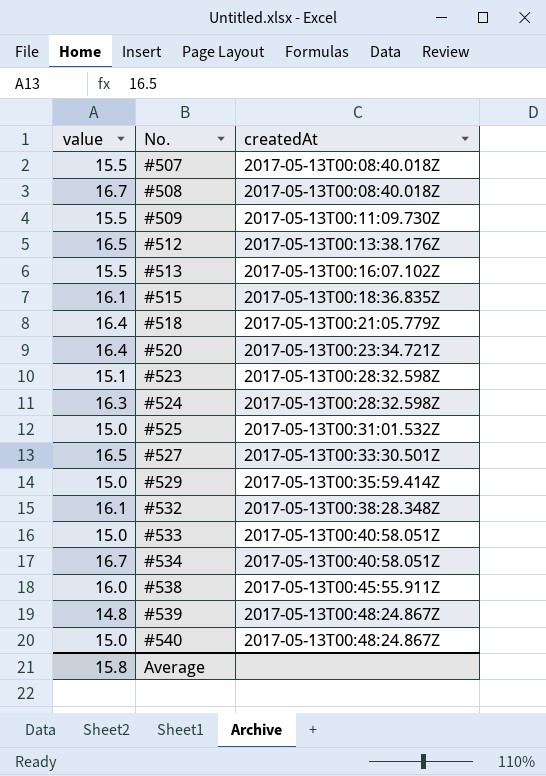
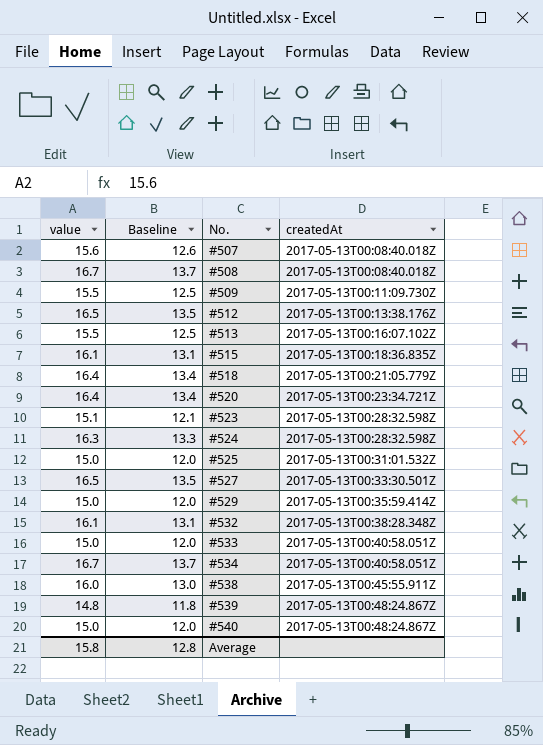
column Baseline | formula: none -> [value] - 3
#507 | value: 15.5 -> 15.6

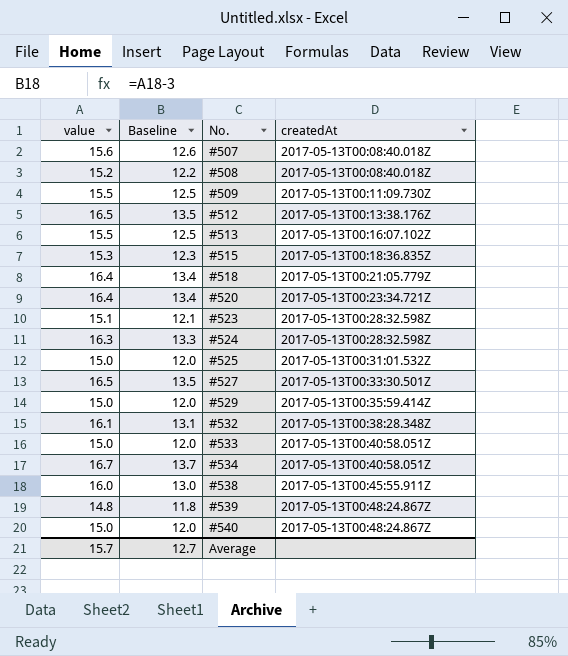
#508 | value: 16.7 -> 15.2
#508 | Baseline: 13.7 -> 12.2
#515 | value: 16.1 -> 15.3
#515 | Baseline: 13.1 -> 12.3
Average | value: 15.8 -> 15.7
Average | Baseline: 12.8 -> 12.7

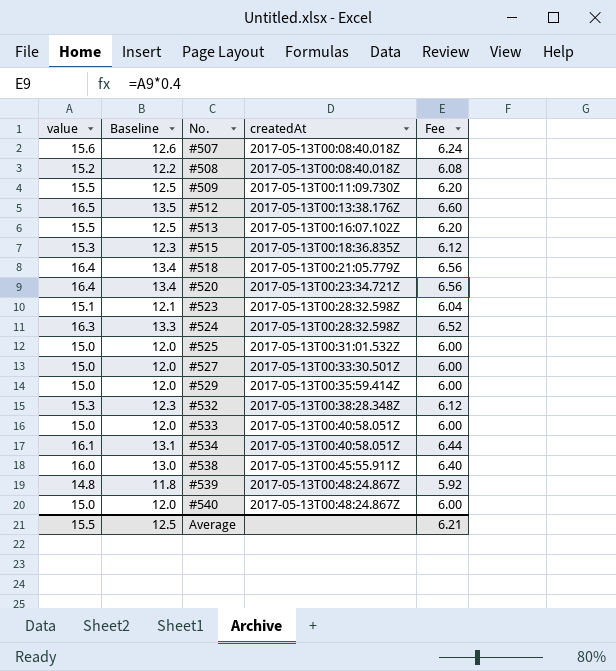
column Fee | formula: none -> [value] * 0.4
#527 | value: 16.5 -> 15.0
#527 | Baseline: 13.5 -> 12.0
#532 | value: 16.1 -> 15.3
#532 | Baseline: 13.1 -> 12.3
#534 | value: 16.7 -> 16.1
#534 | Baseline: 13.7 -> 13.1
Average | value: 15.7 -> 15.5
Average | Baseline: 12.7 -> 12.5

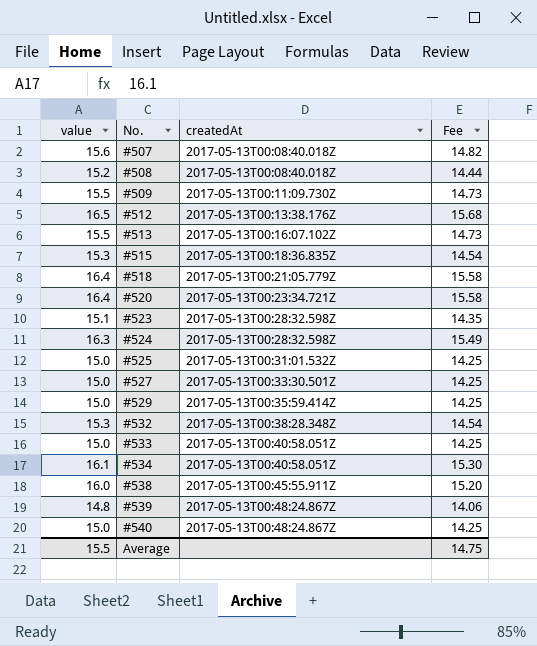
column Baseline | formula: [value] - 3 -> none
column Fee | formula: [value] * 0.4 -> [value] * 0.95
Average | Fee: 6.21 -> 14.75

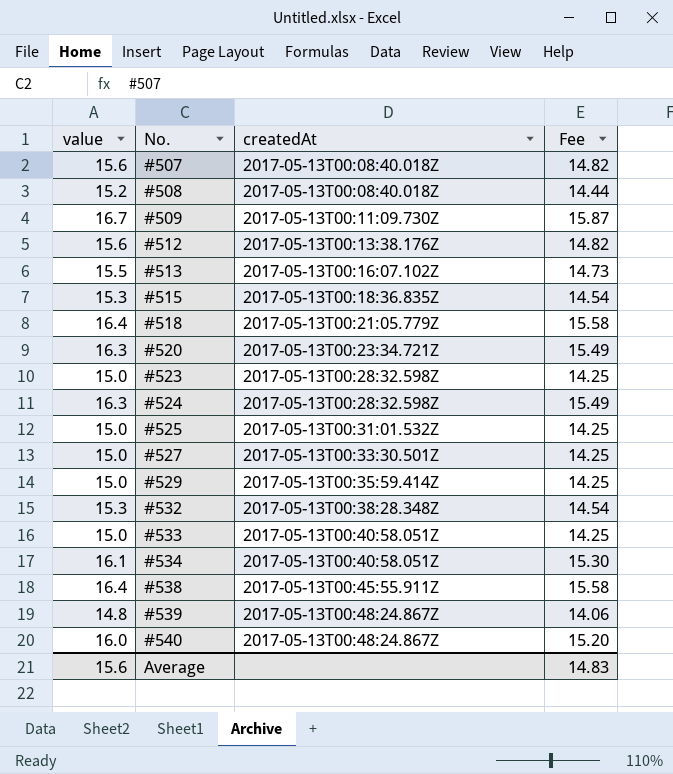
#509 | value: 15.5 -> 16.7
#509 | Fee: 14.73 -> 15.87
#512 | value: 16.5 -> 15.6
#512 | Fee: 15.68 -> 14.82
#520 | value: 16.4 -> 16.3
#520 | Fee: 15.58 -> 15.49
#523 | value: 15.1 -> 15.0
#523 | Fee: 14.35 -> 14.25
#538 | value: 16.0 -> 16.4
#538 | Fee: 15.20 -> 15.58
#540 | value: 15.0 -> 16.0
#540 | Fee: 14.25 -> 15.20
Average | value: 15.5 -> 15.6
Average | Fee: 14.75 -> 14.83

